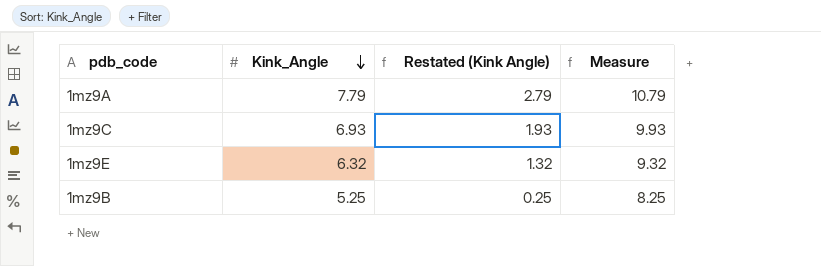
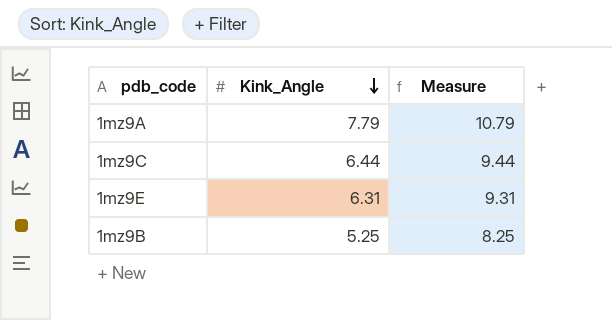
column Restated (Kink Angle) | formula: [Kink_Angle] - 5 -> none
1mz9C | Kink_Angle: 6.93 -> 6.44
1mz9C | Measure: 9.93 -> 9.44
1mz9E | Kink_Angle: 6.32 -> 6.31
1mz9E | Measure: 9.32 -> 9.31

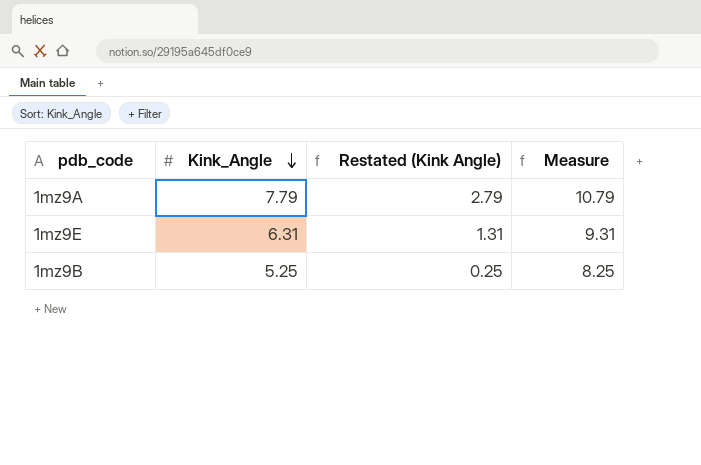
column Restated (Kink Angle) | formula: none -> [Kink_Angle] - 5
row 1mz9C: 6.44 | 9.44 -> none

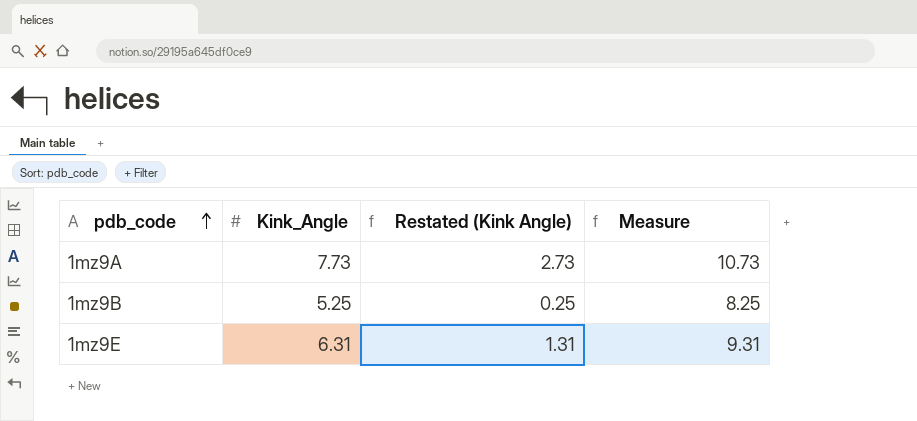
row order: Kink_Angle descending -> pdb_code ascending
1mz9A | Kink_Angle: 7.79 -> 7.73
1mz9A | Restated (Kink Angle): 2.79 -> 2.73
1mz9A | Measure: 10.79 -> 10.73

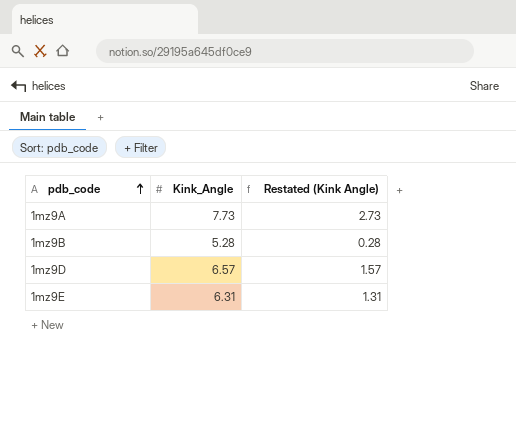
column Measure | formula: [Kink_Angle] + 3 -> none
1mz9B | Kink_Angle: 5.25 -> 5.28
1mz9B | Restated (Kink Angle): 0.25 -> 0.28
row 1mz9D: none -> 6.57 | 1.57

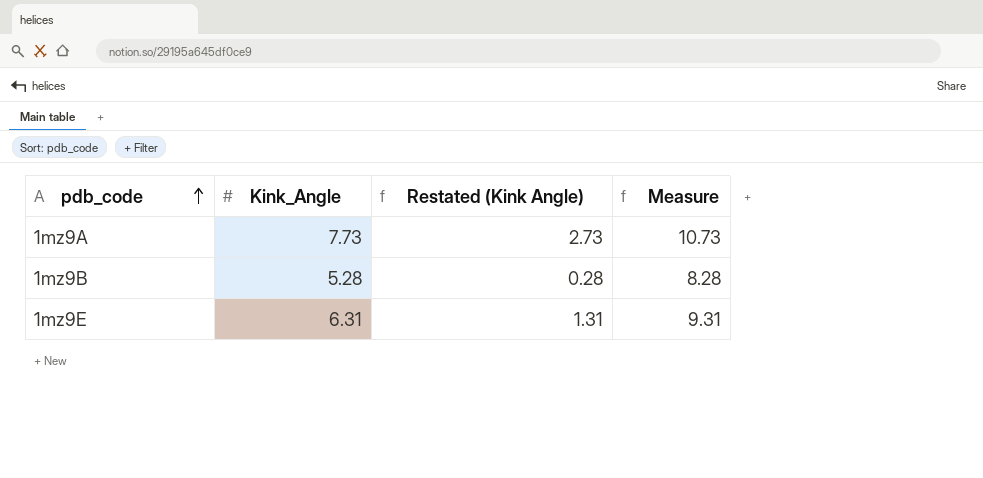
column Measure | formula: none -> [Kink_Angle] + 3
row 1mz9D: 6.57 | 1.57 -> none

